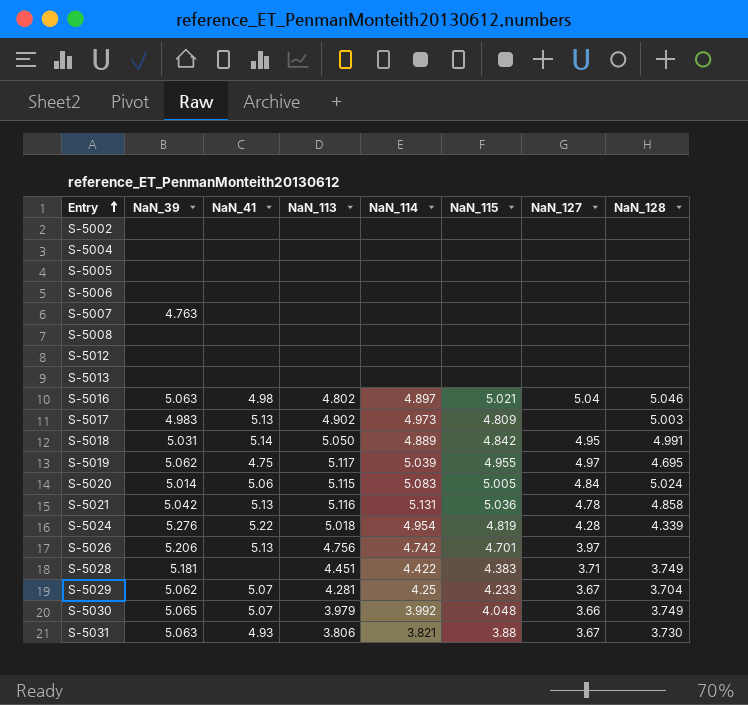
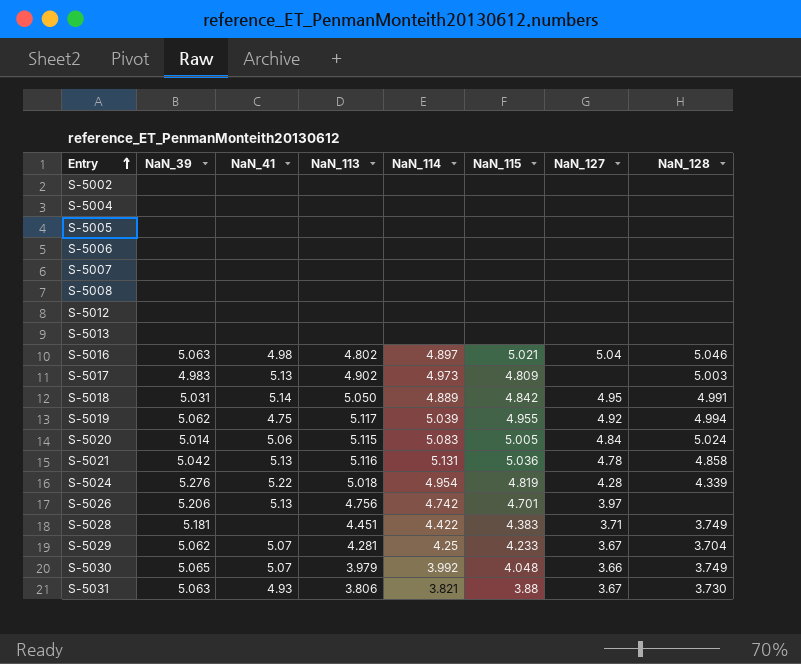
S-5007 | NaN_39: 4.763 -> none
S-5019 | NaN_127: 4.97 -> 4.92
S-5019 | NaN_128: 4.695 -> 4.994

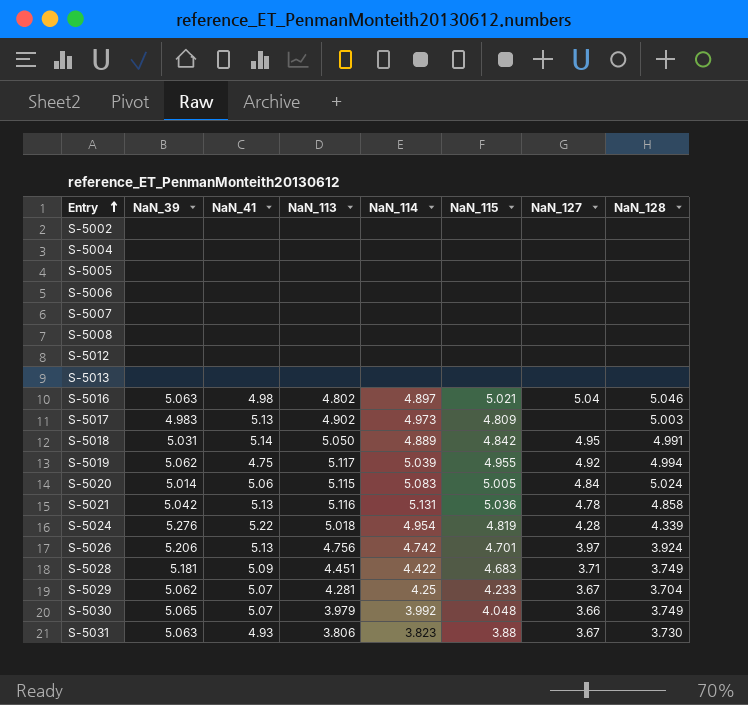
S-5026 | NaN_128: none -> 3.924
S-5028 | NaN_41: none -> 5.09
S-5028 | NaN_115: 4.383 -> 4.683
S-5031 | NaN_114: 3.821 -> 3.823

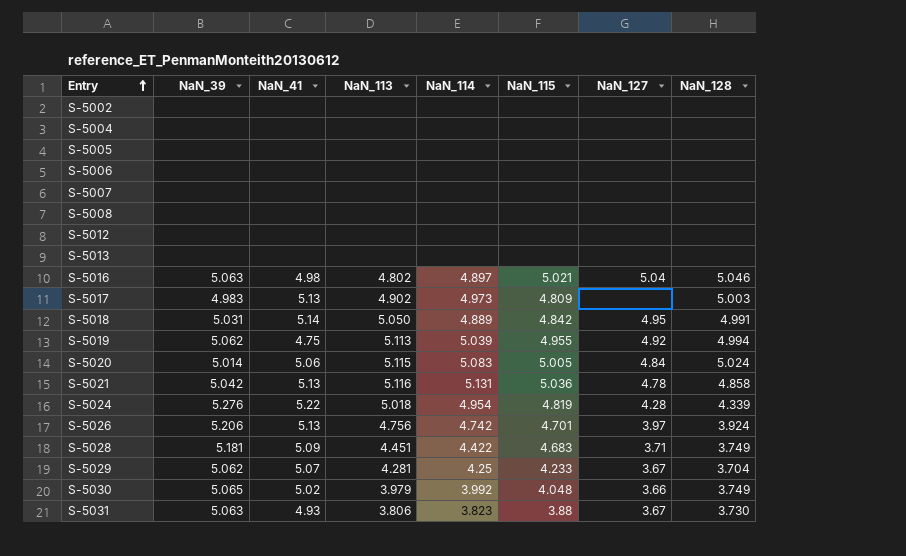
S-5019 | NaN_113: 5.117 -> 5.113
S-5030 | NaN_41: 5.07 -> 5.02

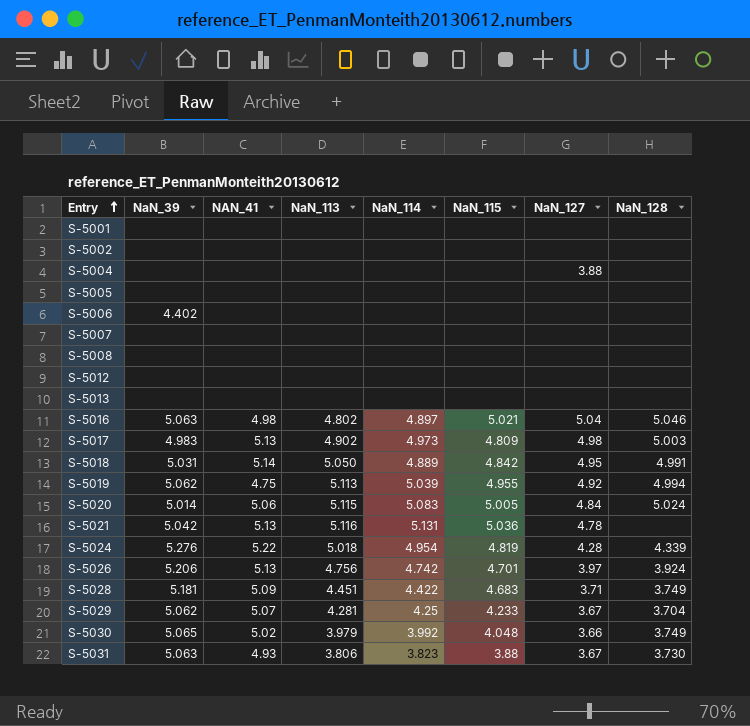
column name: NaN_41 -> NAN_41
row S-5001: none -> none | none | none | none | none | none | none
S-5004 | NaN_127: none -> 3.88
S-5006 | NaN_39: none -> 4.402
S-5017 | NaN_127: none -> 4.98
S-5021 | NaN_128: 4.858 -> none

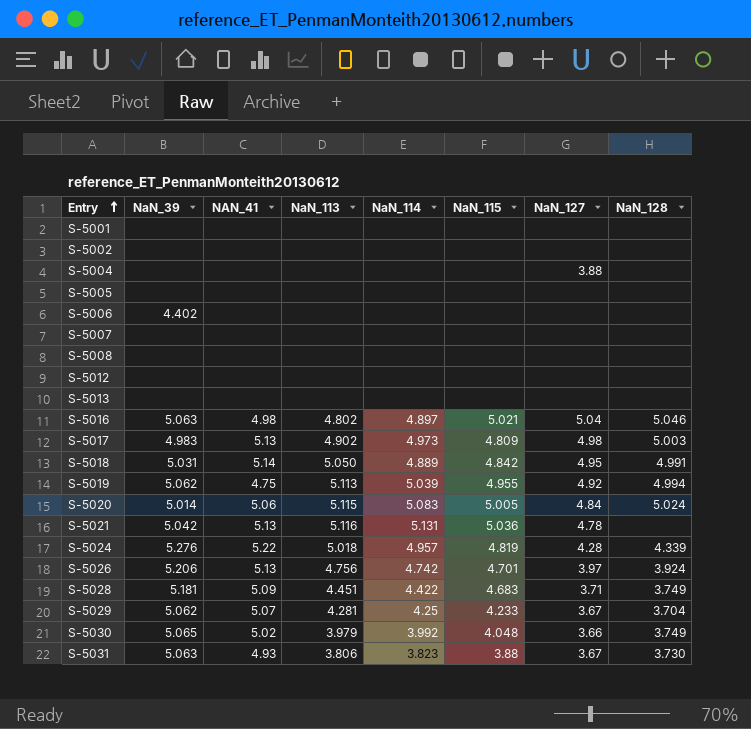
S-5024 | NaN_114: 4.954 -> 4.957

